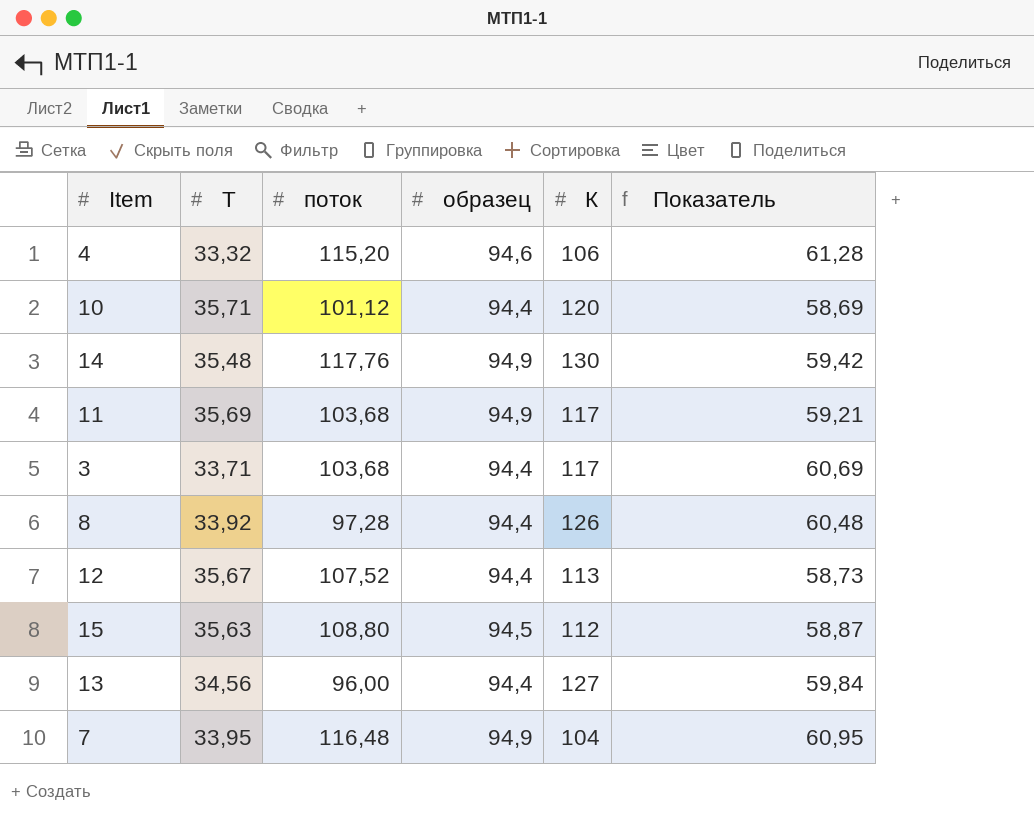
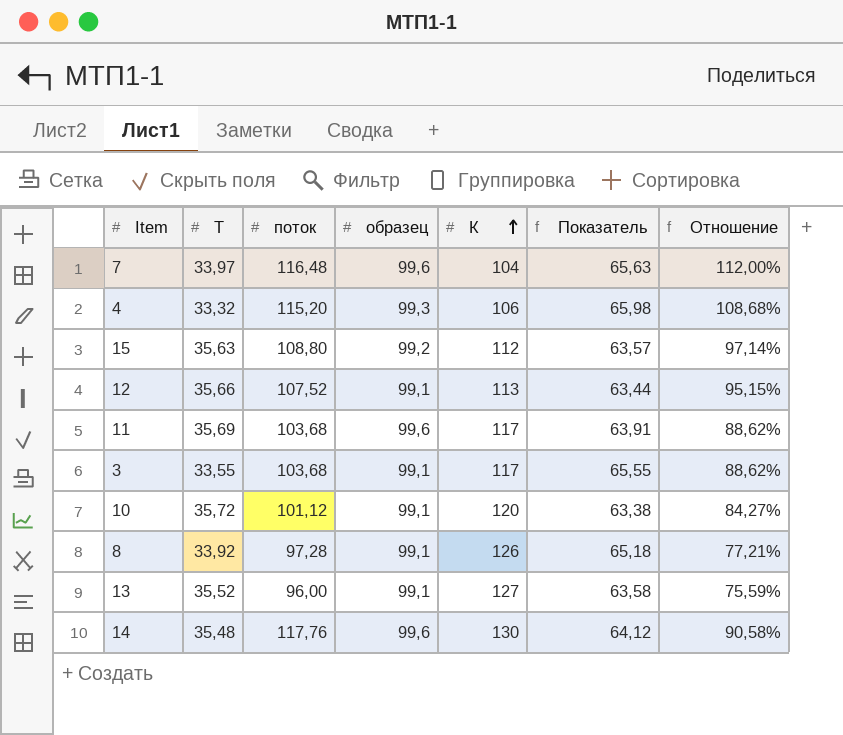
row order: none -> К ascending
column Отношение | formula: none -> [поток] / [К]
7 | T: 33,95 -> 33,97
7 | образец: 94,9 -> 99,6
7 | Показатель: 60,95 -> 65,63
4 | образец: 94,6 -> 99,3
4 | Показатель: 61,28 -> 65,98
15 | образец: 94,5 -> 99,2
15 | Показатель: 58,87 -> 63,57
12 | T: 35,67 -> 35,66
12 | образец: 94,4 -> 99,1
12 | Показатель: 58,73 -> 63,44
11 | образец: 94,9 -> 99,6
11 | Показатель: 59,21 -> 63,91
3 | T: 33,71 -> 33,55
3 | образец: 94,4 -> 99,1
3 | Показатель: 60,69 -> 65,55
10 | T: 35,71 -> 35,72
10 | образец: 94,4 -> 99,1
10 | Показатель: 58,69 -> 63,38
8 | образец: 94,4 -> 99,1
8 | Показатель: 60,48 -> 65,18
13 | T: 34,56 -> 35,52
13 | образец: 94,4 -> 99,1
13 | Показатель: 59,84 -> 63,58
14 | образец: 94,9 -> 99,6
14 | Показатель: 59,42 -> 64,12

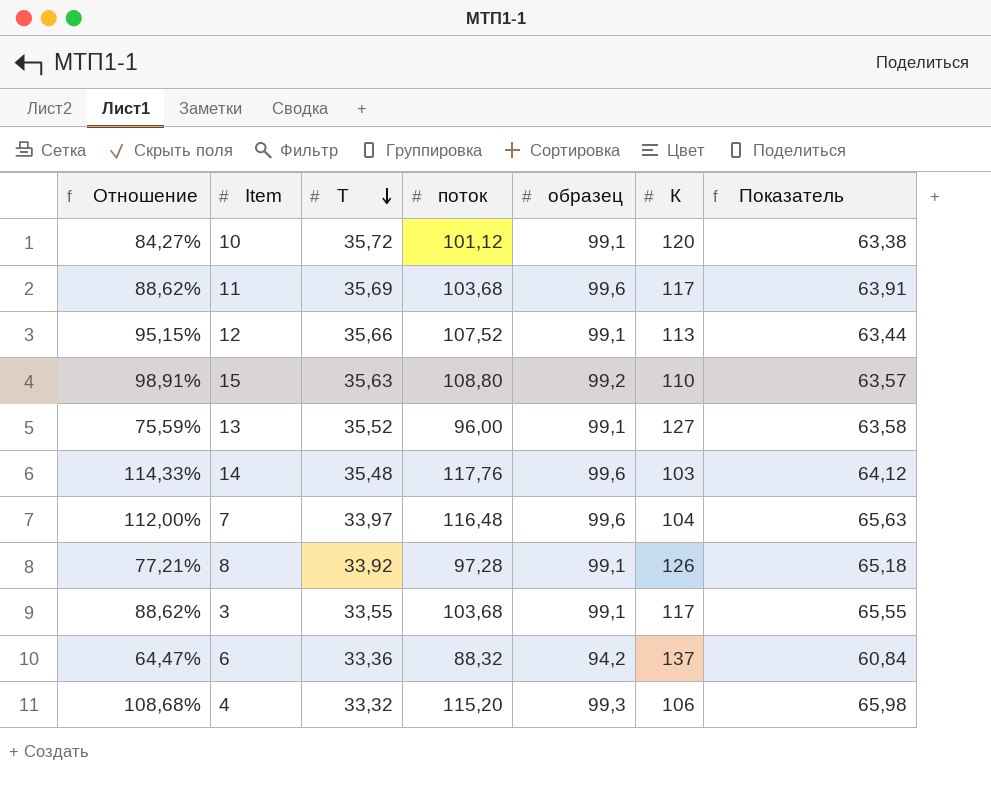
row order: К ascending -> T descending
column Отношение | position: 7 -> 1
15 | Отношение: 97,14% -> 98,91%
15 | К: 112 -> 110
14 | Отношение: 90,58% -> 114,33%
14 | К: 130 -> 103
row 6: none -> 64,47% | 33,36 | 88,32 | 94,2 | 137 | 60,84

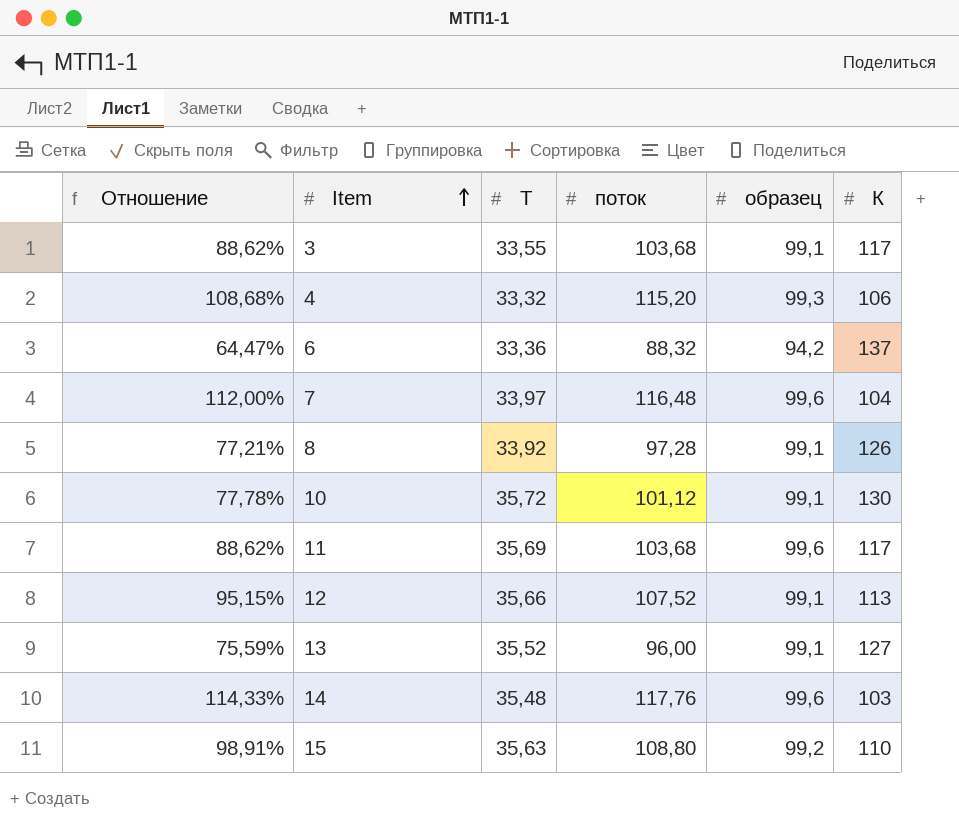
row order: T descending -> Item ascending
column Показатель | formula: [образец] - [T] -> none
10 | Отношение: 84,27% -> 77,78%
10 | К: 120 -> 130

